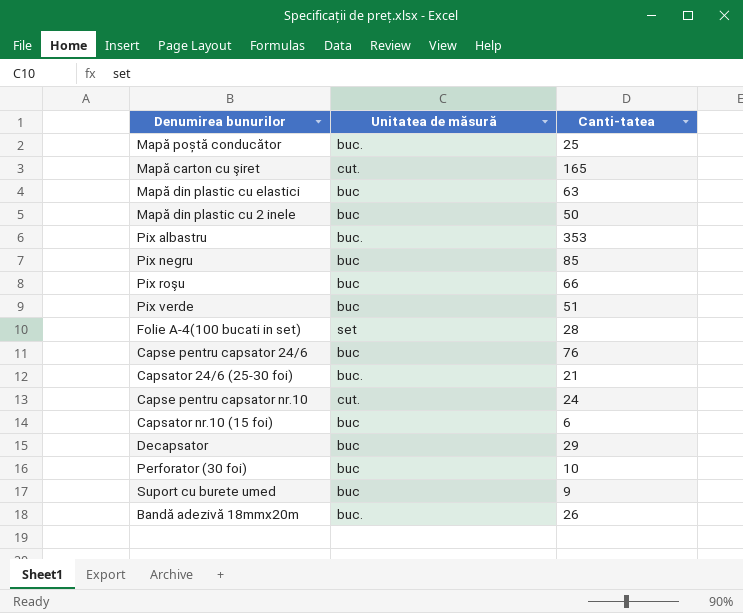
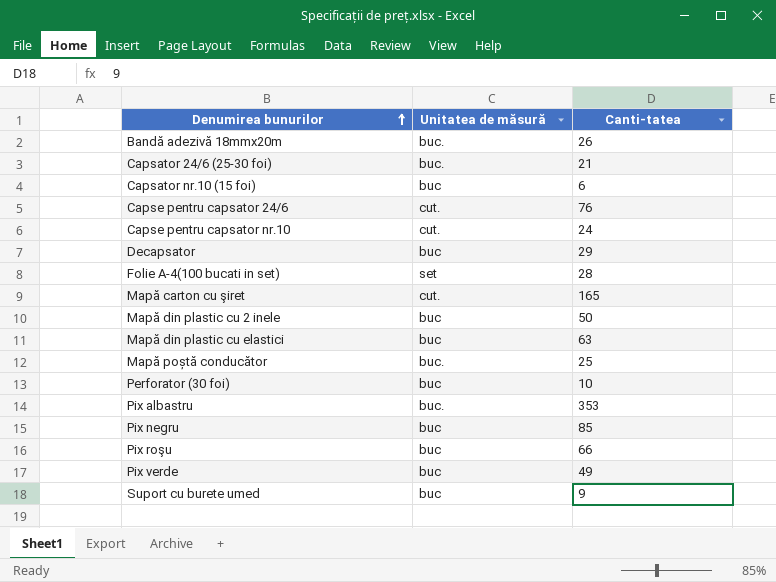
row order: none -> Denumirea bunurilor ascending
Capse pentru capsator 24/6 | Unitatea de măsură: buc -> cut.
Pix verde | Canti-tatea: 51 -> 49

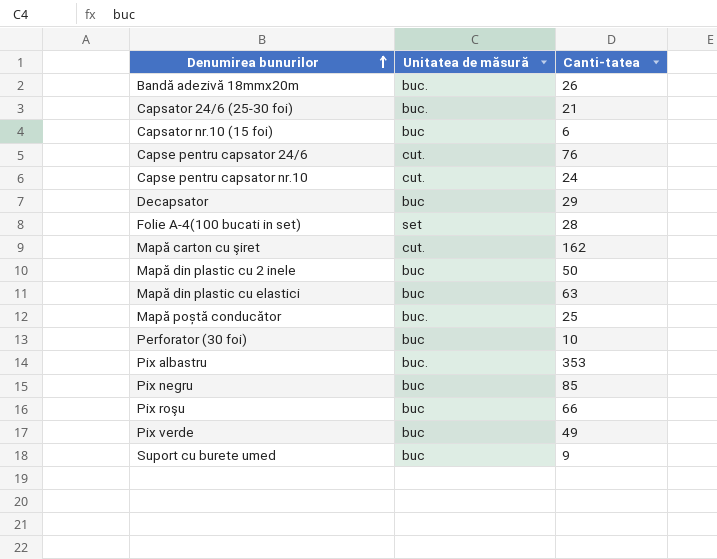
Mapă carton cu şiret | Canti-tatea: 165 -> 162

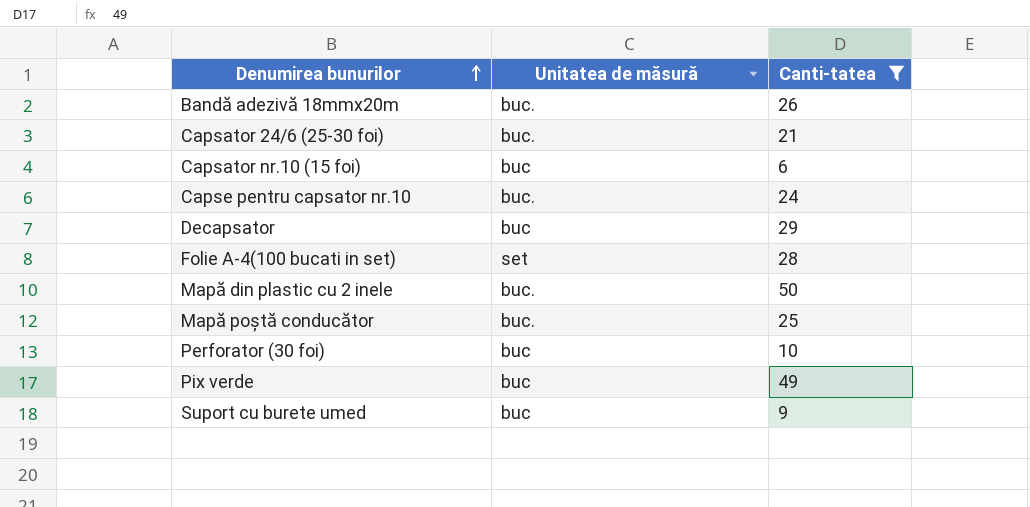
filter: none -> Canti-tatea <= 50
Capse pentru capsator nr.10 | Unitatea de măsură: cut. -> buc.
Mapă din plastic cu 2 inele | Unitatea de măsură: buc -> buc.

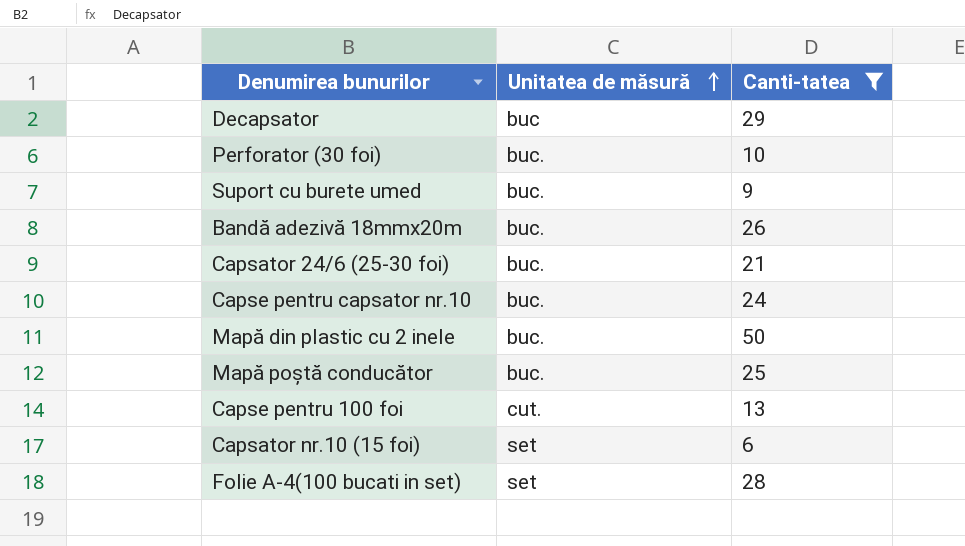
row order: Denumirea bunurilor ascending -> Unitatea de măsură ascending
row Pix verde: buc | 49 -> none
Perforator (30 foi) | Unitatea de măsură: buc -> buc.
Suport cu burete umed | Unitatea de măsură: buc -> buc.
row Capse pentru 100 foi: none -> cut. | 13
Capsator nr.10 (15 foi) | Unitatea de măsură: buc -> set

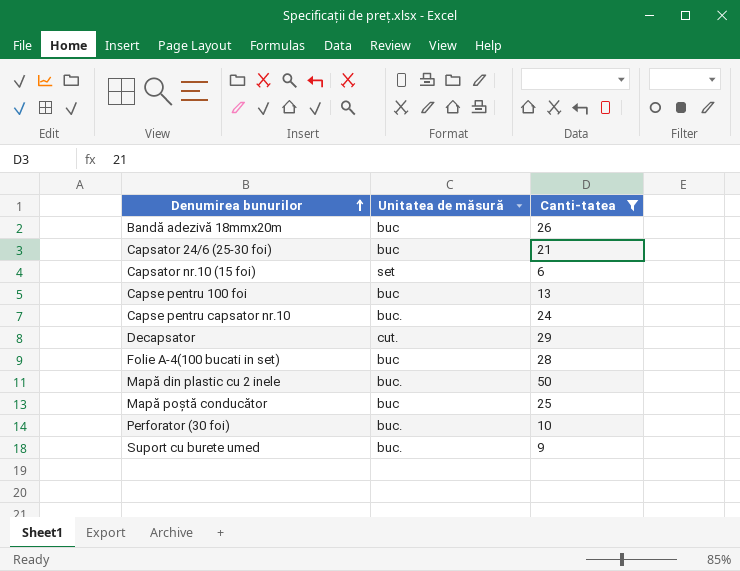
row order: Unitatea de măsură ascending -> Denumirea bunurilor ascending
Bandă adezivă 18mmx20m | Unitatea de măsură: buc. -> buc
Capsator 24/6 (25-30 foi) | Unitatea de măsură: buc. -> buc
Capse pentru 100 foi | Unitatea de măsură: cut. -> buc
Decapsator | Unitatea de măsură: buc -> cut.
Folie A-4(100 bucati in set) | Unitatea de măsură: set -> buc
Mapă poștă conducător | Unitatea de măsură: buc. -> buc

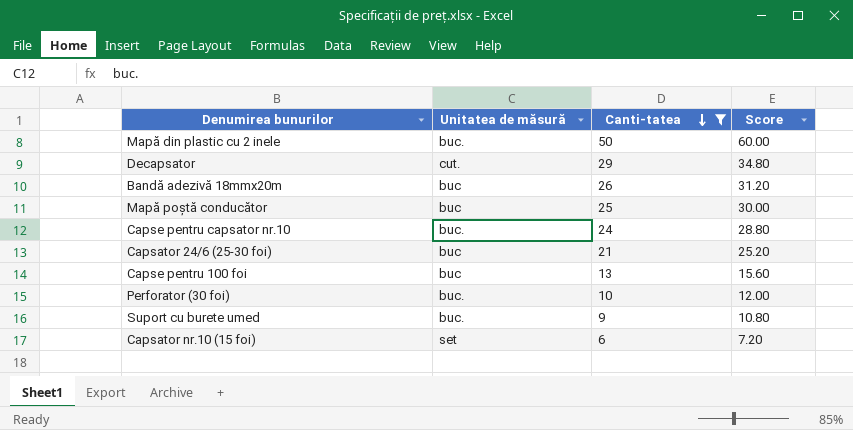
row order: Denumirea bunurilor ascending -> Canti-tatea descending
column Score | formula: none -> [Canti-tatea] * 1.2
row Folie A-4(100 bucati in set): buc | 28 -> none

